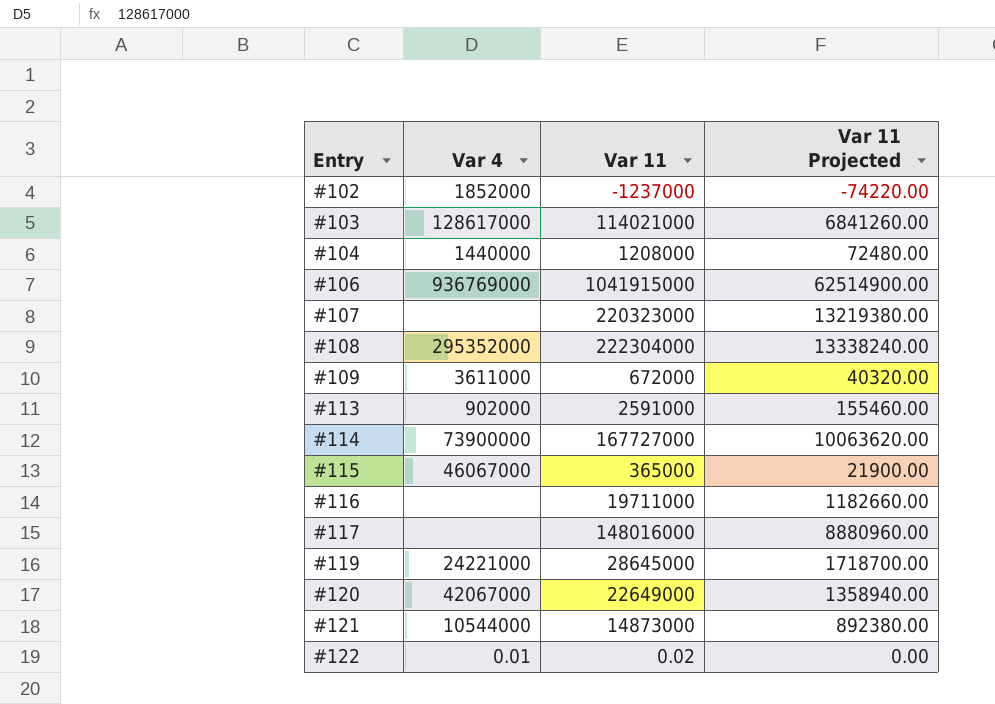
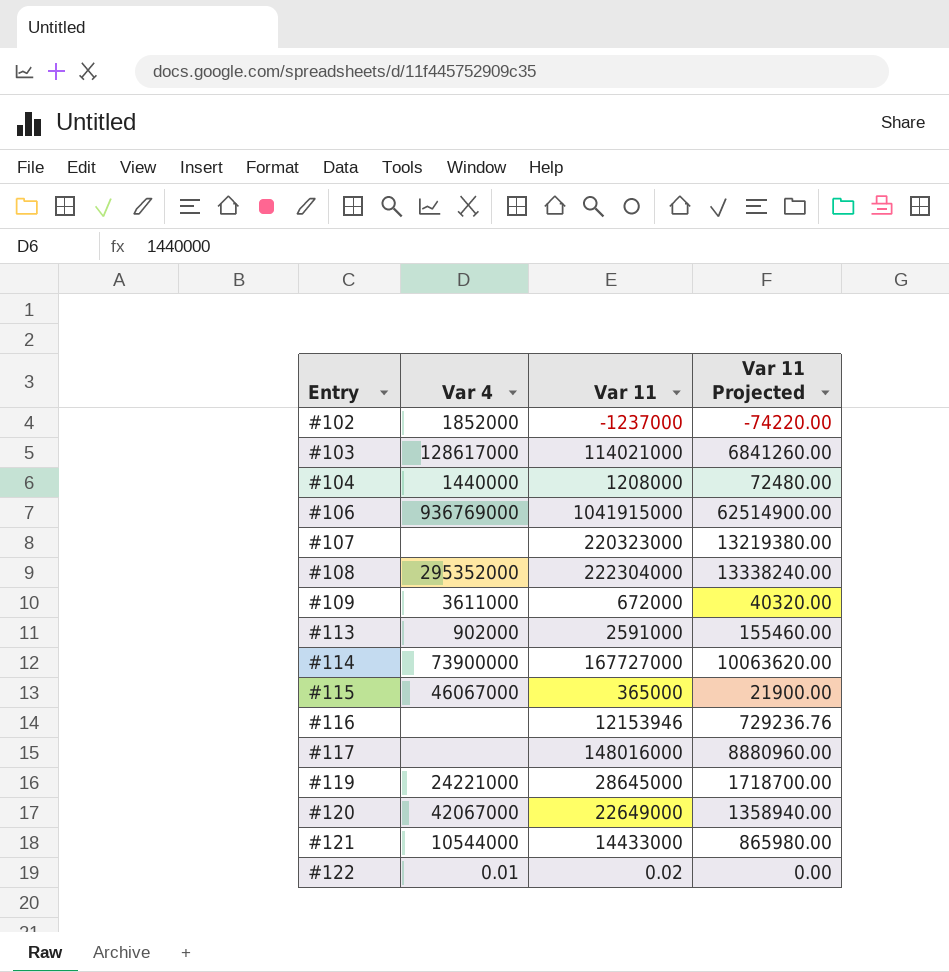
#116 | Var 11: 19711000 -> 12153946
#116 | Var 11 Projected: 1182660.00 -> 729236.76
#121 | Var 11: 14873000 -> 14433000
#121 | Var 11 Projected: 892380.00 -> 865980.00

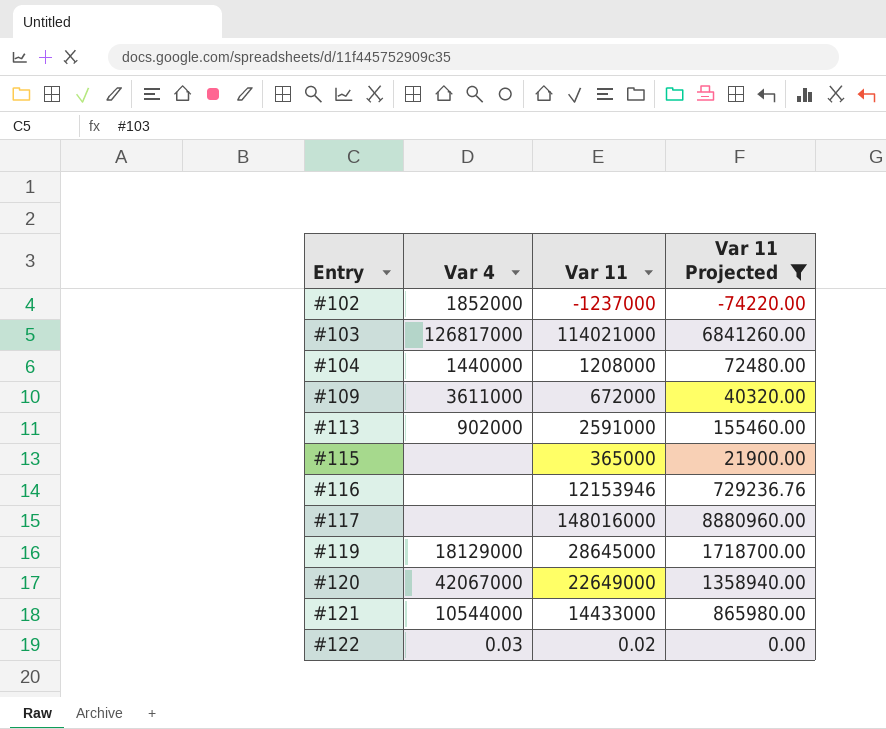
filter: none -> Var 11 Projected <= 8880960.00
#103 | Var 4: 128617000 -> 126817000
#115 | Var 4: 46067000 -> none
#119 | Var 4: 24221000 -> 18129000
#122 | Var 4: 0.01 -> 0.03

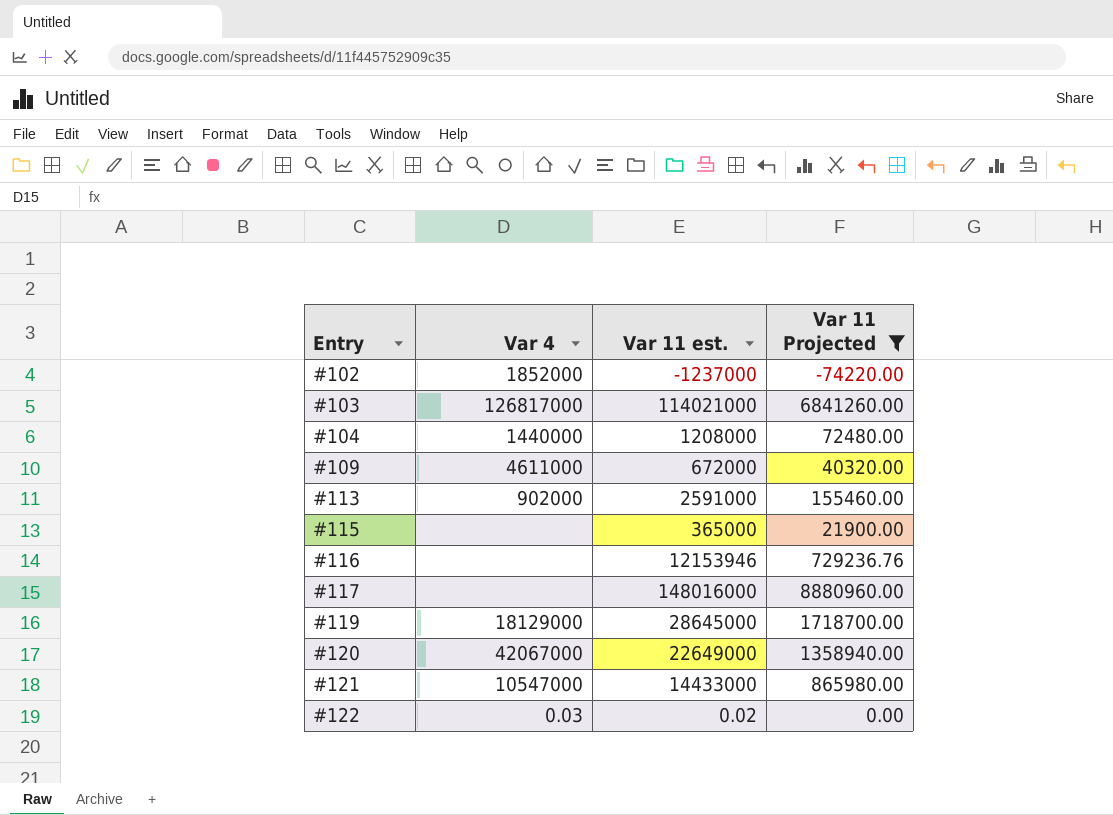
column name: Var 11 -> Var 11 est.
#109 | Var 4: 3611000 -> 4611000
#121 | Var 4: 10544000 -> 10547000

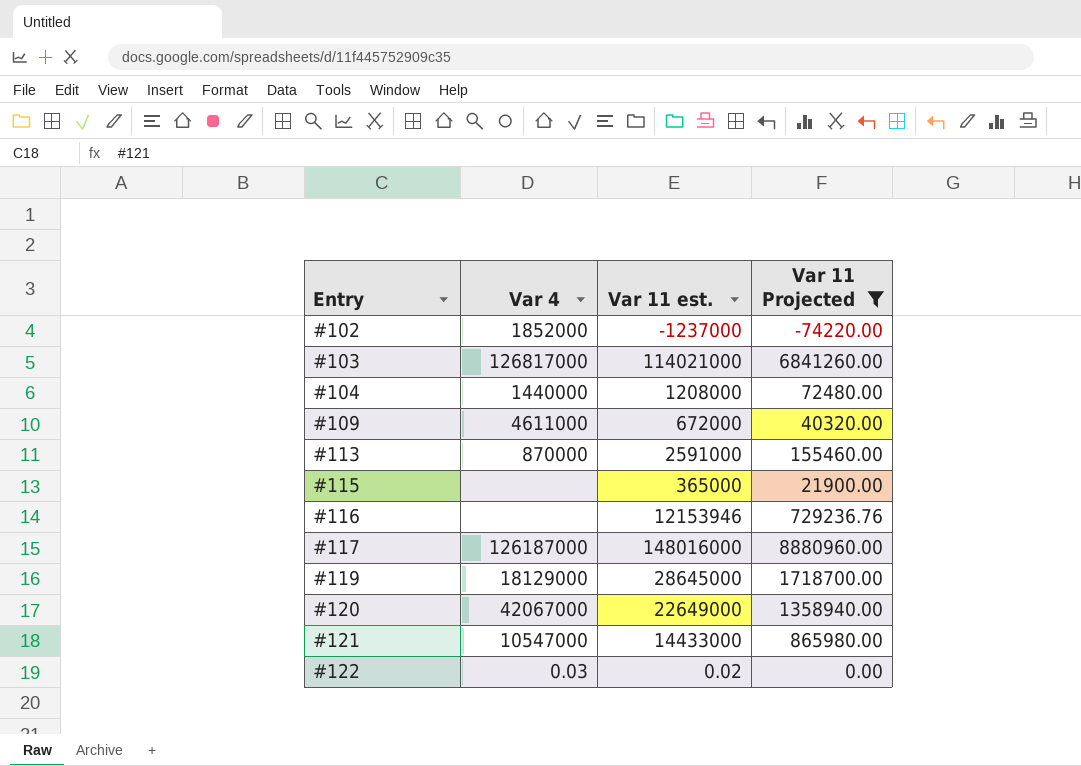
#113 | Var 4: 902000 -> 870000
#117 | Var 4: none -> 126187000

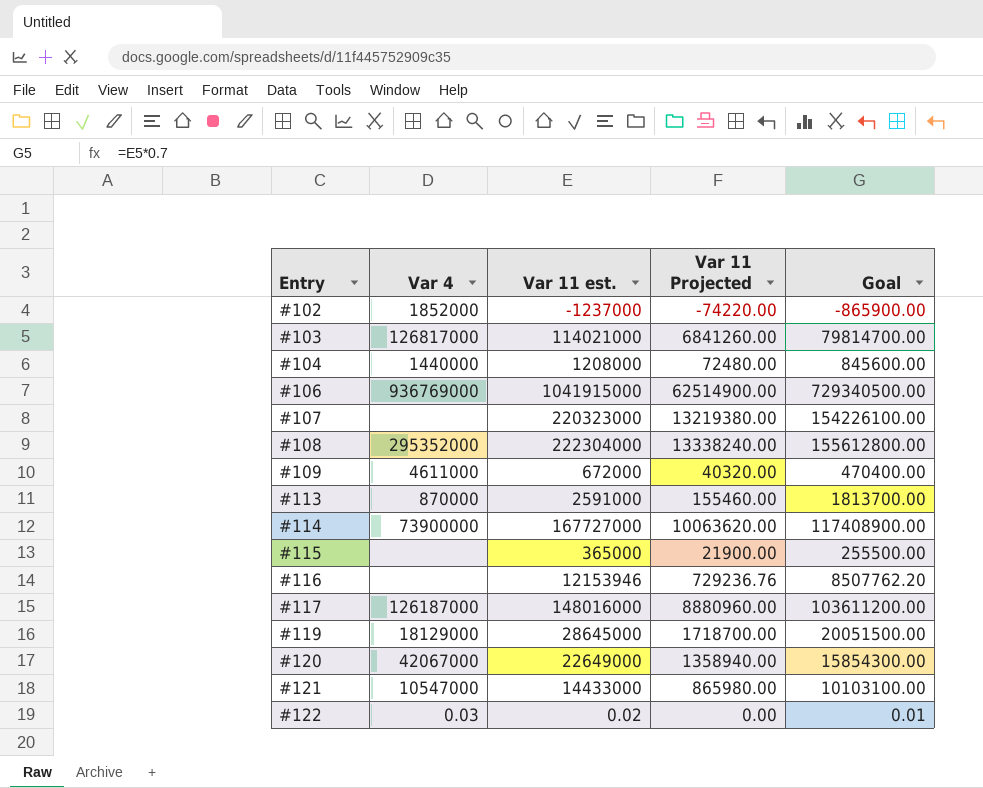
filter: Var 11 Projected <= 8880960.00 -> none
column Goal | formula: none -> [Var 11 est.] * 0.7

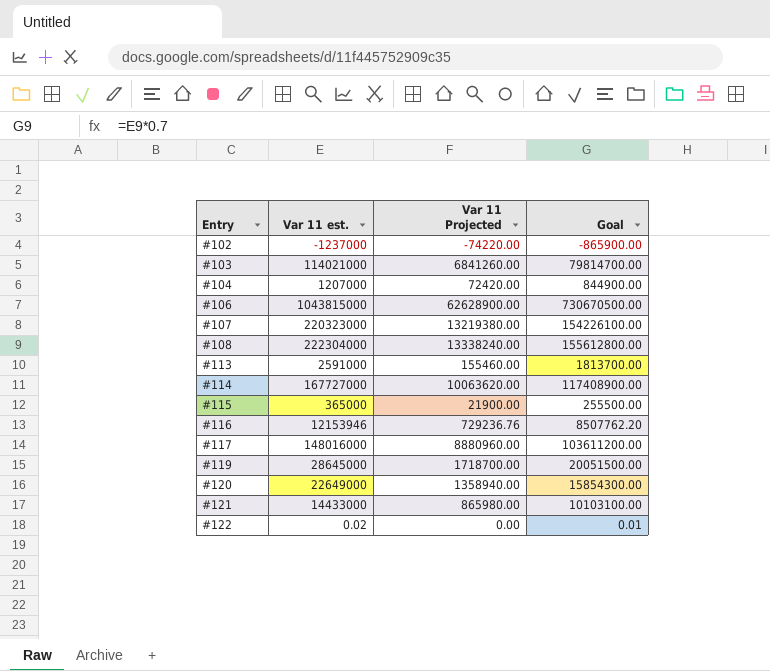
column Var 4 | position: 2 -> none
row #109: 4611000 | 672000 | 40320.00 | 470400.00 -> none
#104 | Var 11 est.: 1208000 -> 1207000
#104 | Var 11 Projected: 72480.00 -> 72420.00
#104 | Goal: 845600.00 -> 844900.00
#106 | Var 11 est.: 1041915000 -> 1043815000
#106 | Var 11 Projected: 62514900.00 -> 62628900.00
#106 | Goal: 729340500.00 -> 730670500.00

